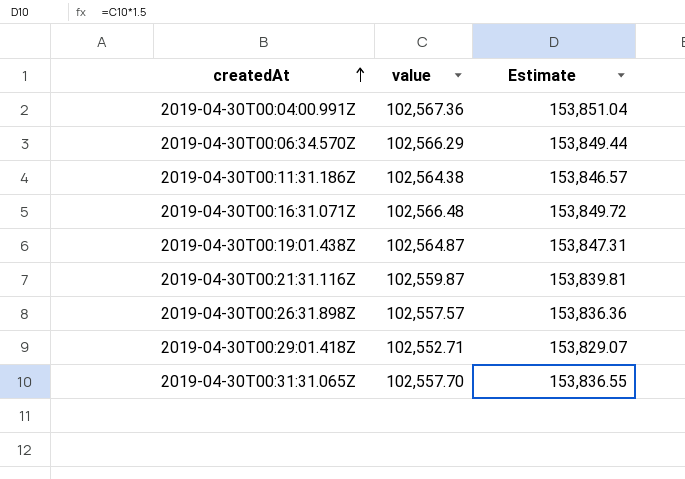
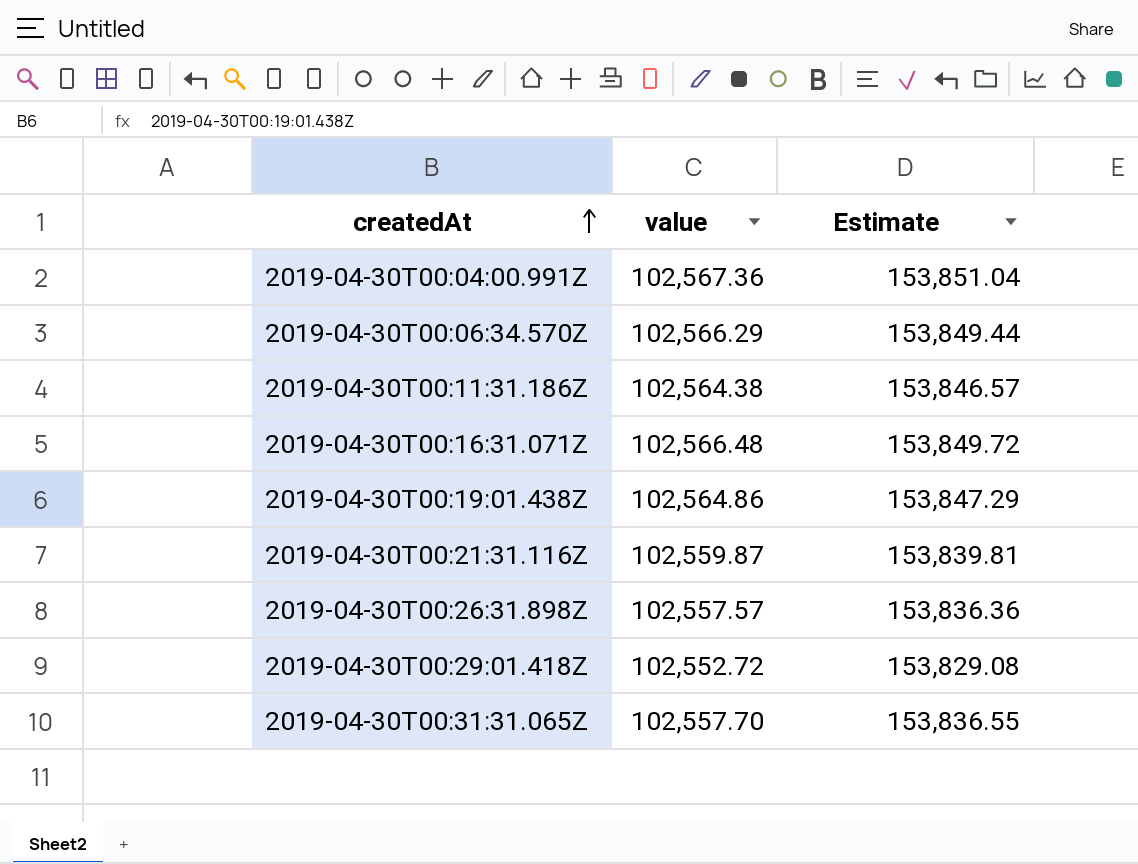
2019-04-30T00:19:01.438Z | value: 102,564.87 -> 102,564.86
2019-04-30T00:19:01.438Z | Estimate: 153,847.31 -> 153,847.29
2019-04-30T00:29:01.418Z | value: 102,552.71 -> 102,552.72
2019-04-30T00:29:01.418Z | Estimate: 153,829.07 -> 153,829.08

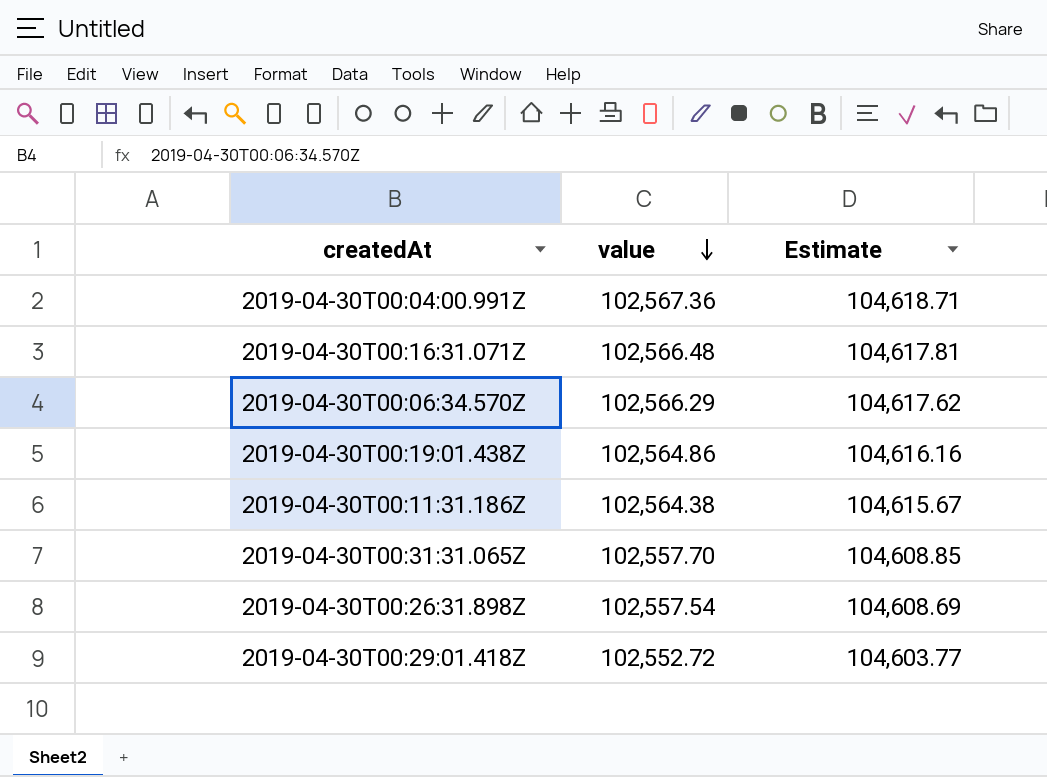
row order: createdAt ascending -> value descending
column Estimate | formula: [value] * 1.5 -> [value] * 1.02
row 2019-04-30T00:21:31.116Z: 102,559.87 | 153,839.81 -> none
2019-04-30T00:26:31.898Z | value: 102,557.57 -> 102,557.54

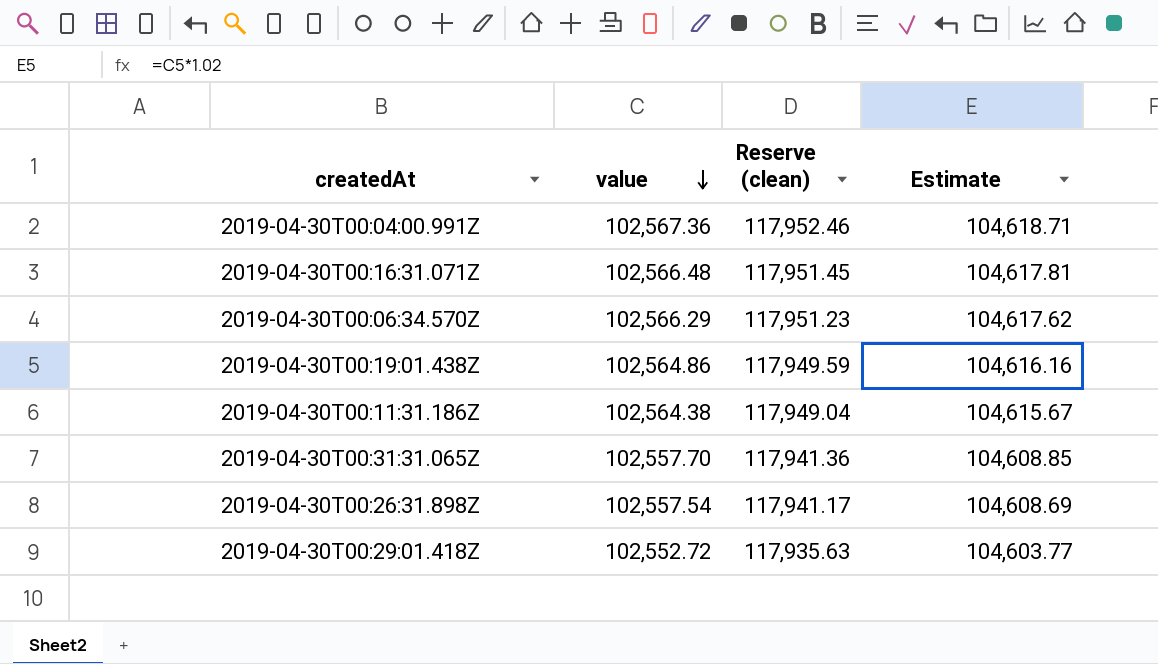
column Reserve (clean) | formula: none -> [value] * 1.15

